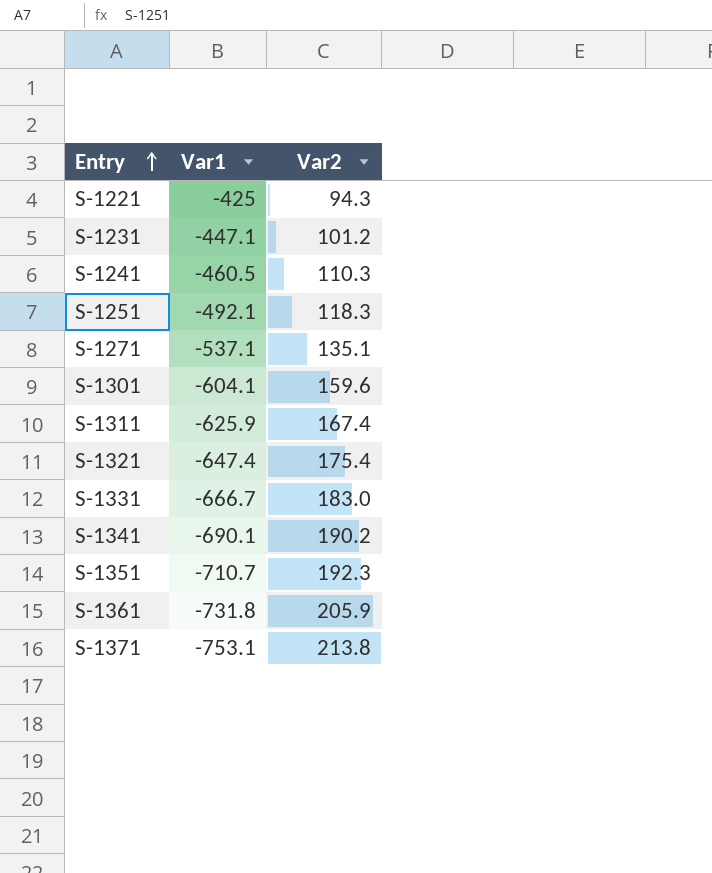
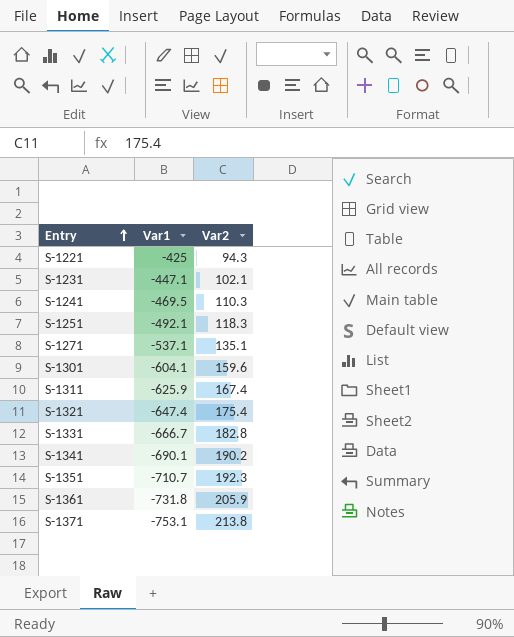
S-1231 | Var2: 101.2 -> 102.1
S-1241 | Var1: -460.5 -> -469.5
S-1331 | Var2: 183.0 -> 182.8

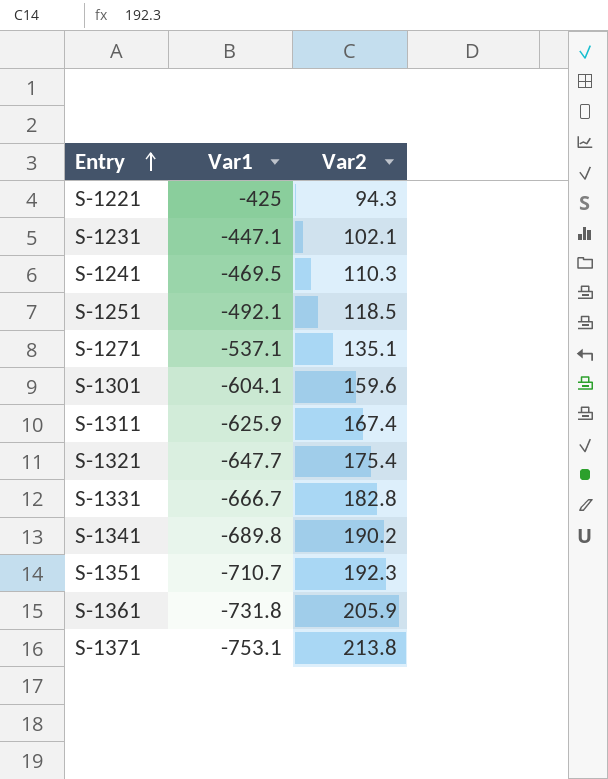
S-1251 | Var2: 118.3 -> 118.5
S-1321 | Var1: -647.4 -> -647.7
S-1341 | Var1: -690.1 -> -689.8

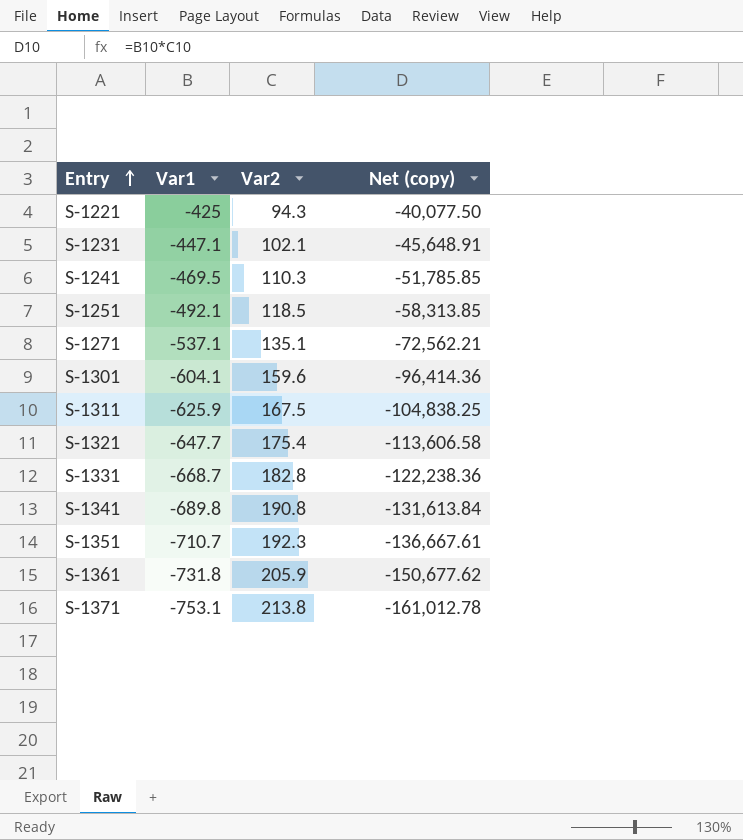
column Net (copy) | formula: none -> [Var1] * [Var2]
S-1311 | Var2: 167.4 -> 167.5
S-1331 | Var1: -666.7 -> -668.7
S-1341 | Var2: 190.2 -> 190.8

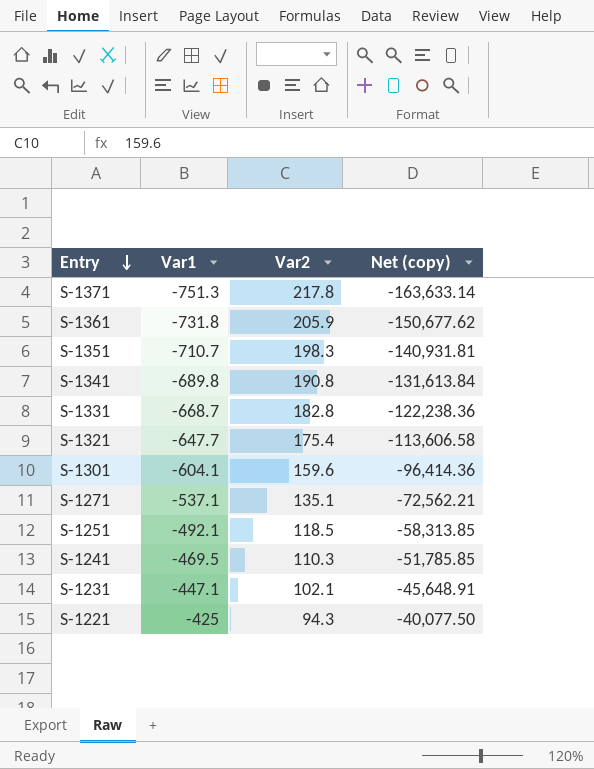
row order: Entry ascending -> Entry descending
row S-1311: -625.9 | 167.5 | -104,838.25 -> none
S-1371 | Var1: -753.1 -> -751.3
S-1371 | Var2: 213.8 -> 217.8
S-1371 | Net (copy): -161,012.78 -> -163,633.14
S-1351 | Var2: 192.3 -> 198.3
S-1351 | Net (copy): -136,667.61 -> -140,931.81

